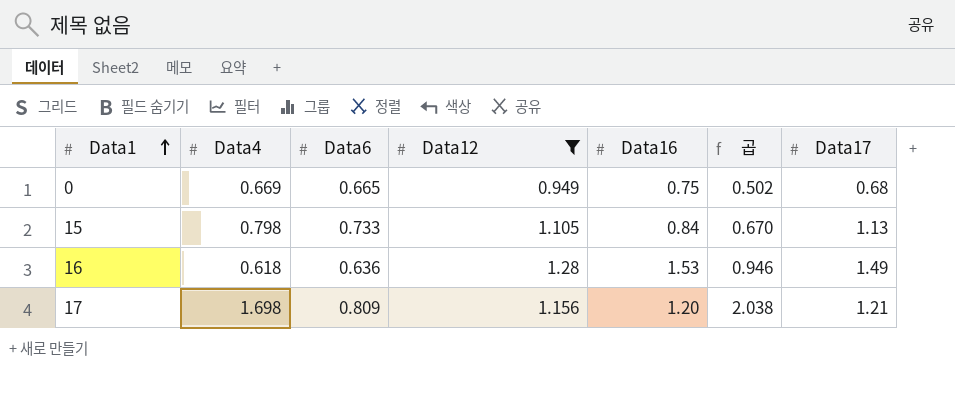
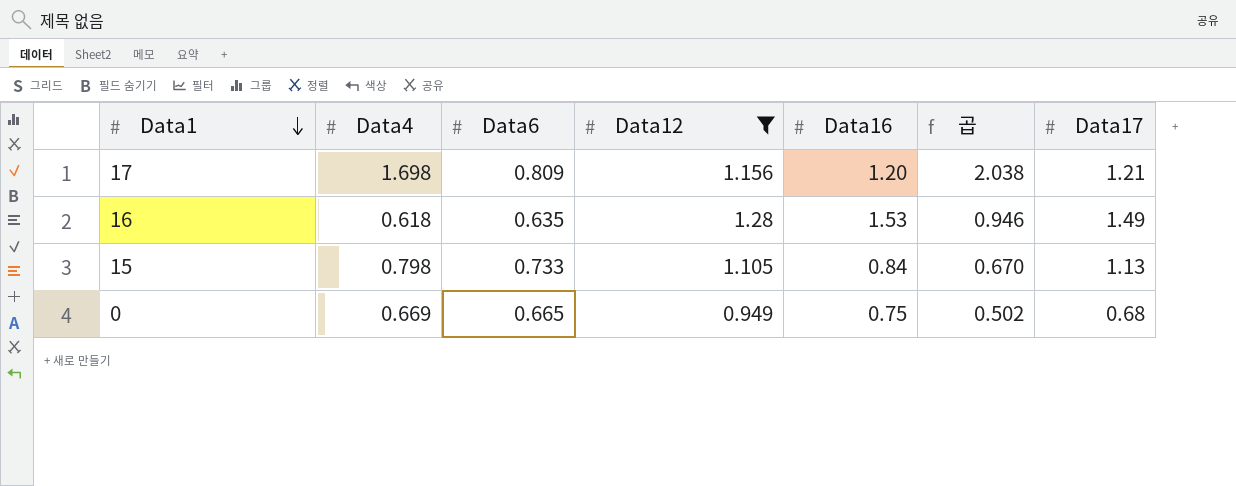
row order: Data1 ascending -> Data1 descending
16 | Data6: 0.636 -> 0.635

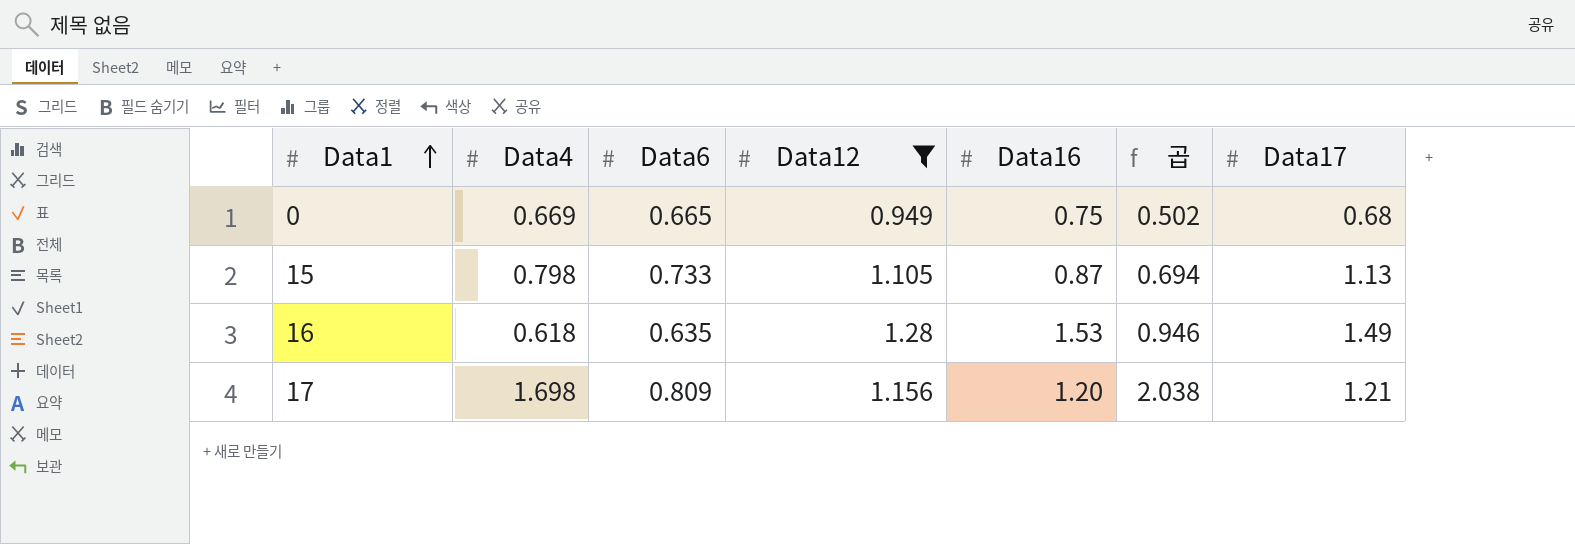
row order: Data1 descending -> Data1 ascending
15 | Data16: 0.84 -> 0.87
15 | 곱: 0.670 -> 0.694

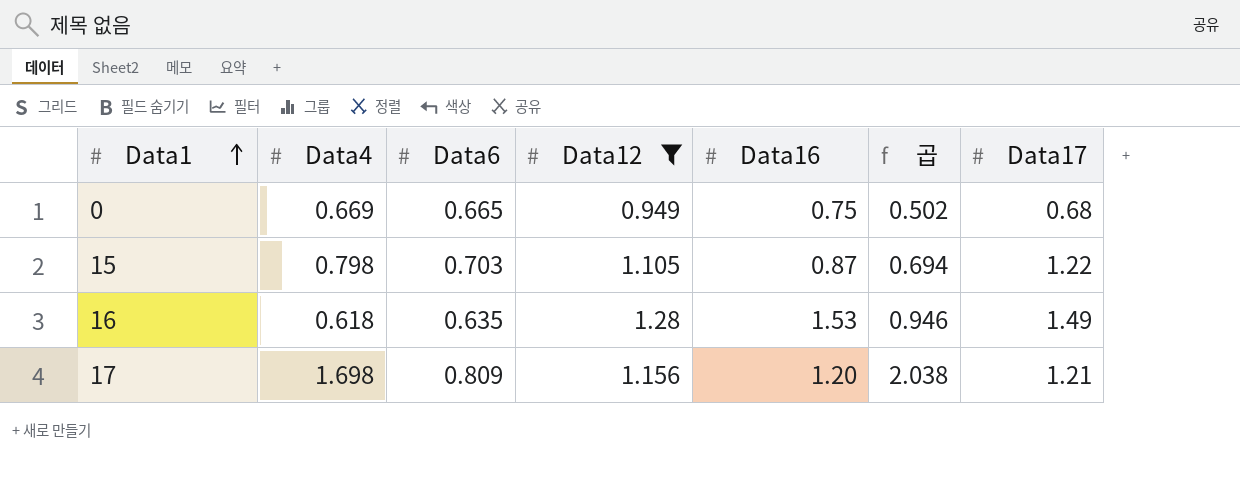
15 | Data6: 0.733 -> 0.703
15 | Data17: 1.13 -> 1.22

